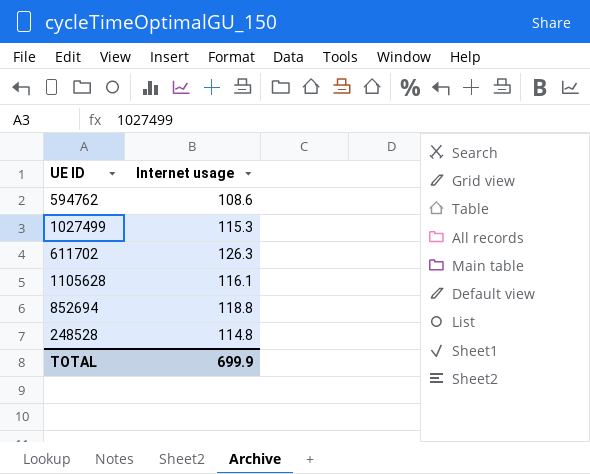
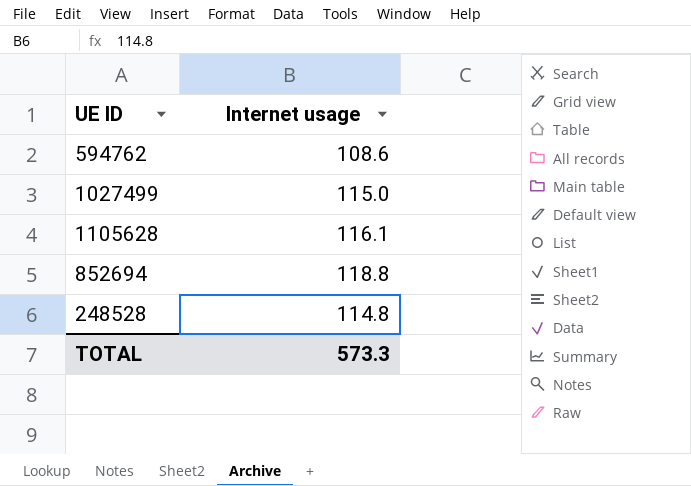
row 611702: 126.3 -> none
1027499 | Internet usage: 115.3 -> 115.0
TOTAL | Internet usage: 699.9 -> 573.3

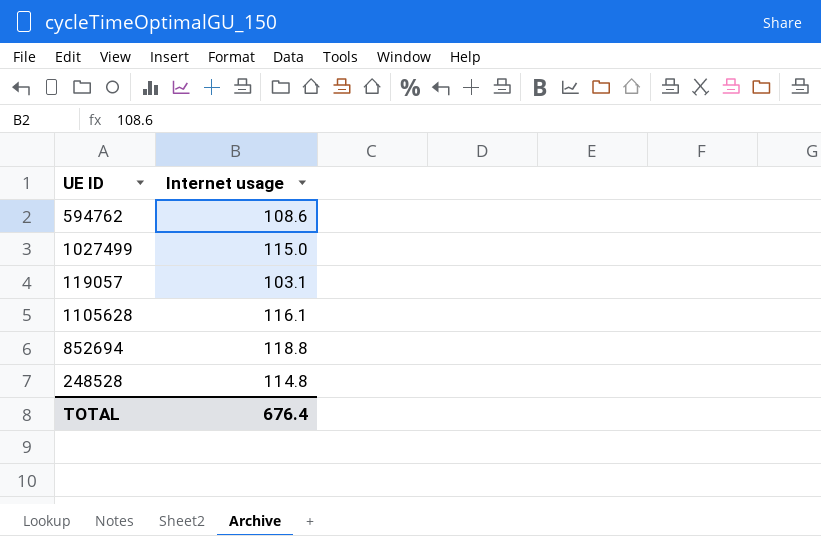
row 119057: none -> 103.1
TOTAL | Internet usage: 573.3 -> 676.4

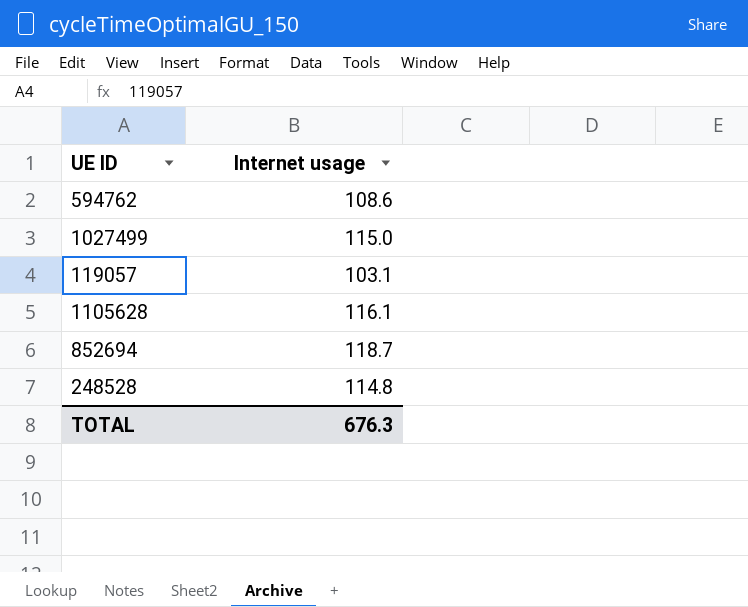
852694 | Internet usage: 118.8 -> 118.7
TOTAL | Internet usage: 676.4 -> 676.3

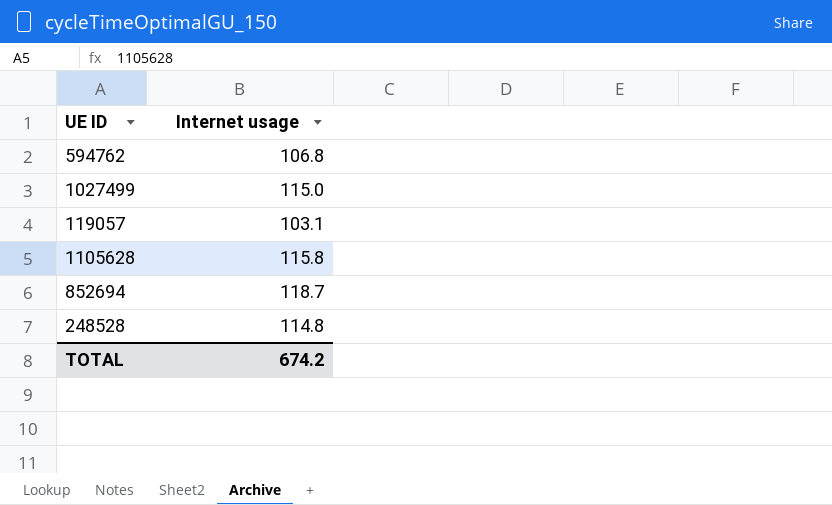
594762 | Internet usage: 108.6 -> 106.8
1105628 | Internet usage: 116.1 -> 115.8
TOTAL | Internet usage: 676.3 -> 674.2

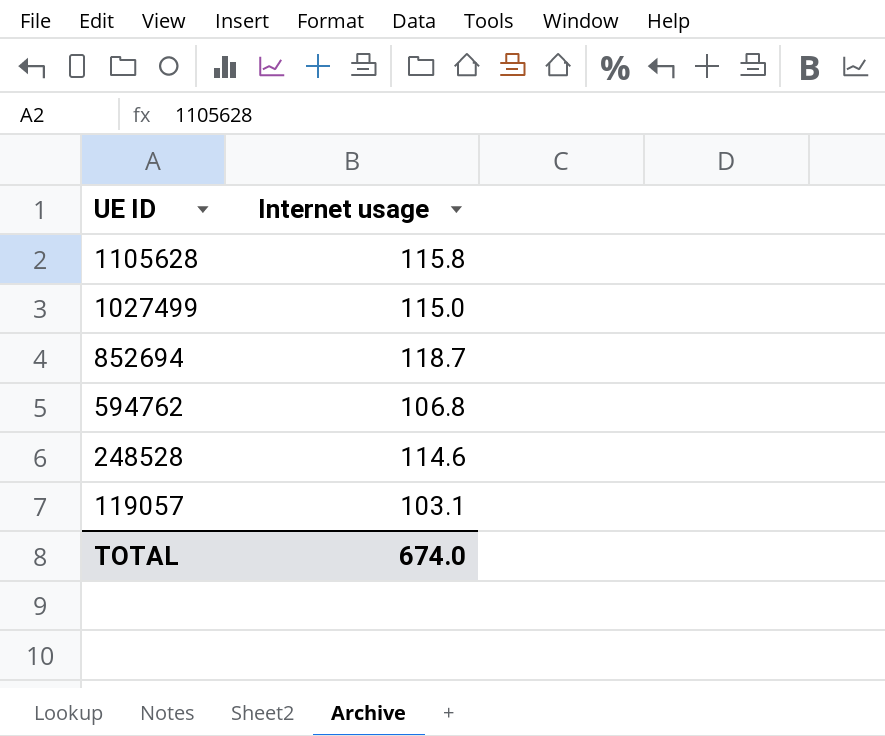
row order: none -> UE ID descending
248528 | Internet usage: 114.8 -> 114.6
TOTAL | Internet usage: 674.2 -> 674.0

